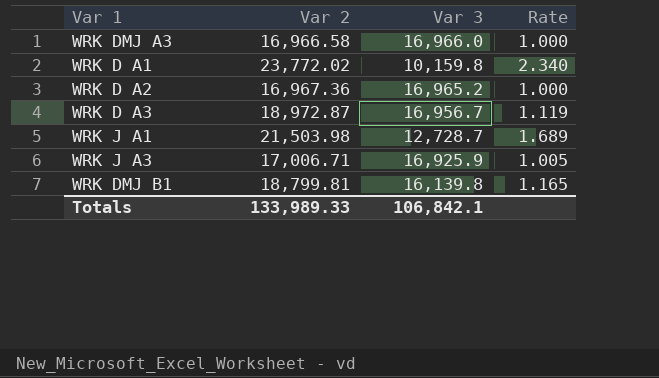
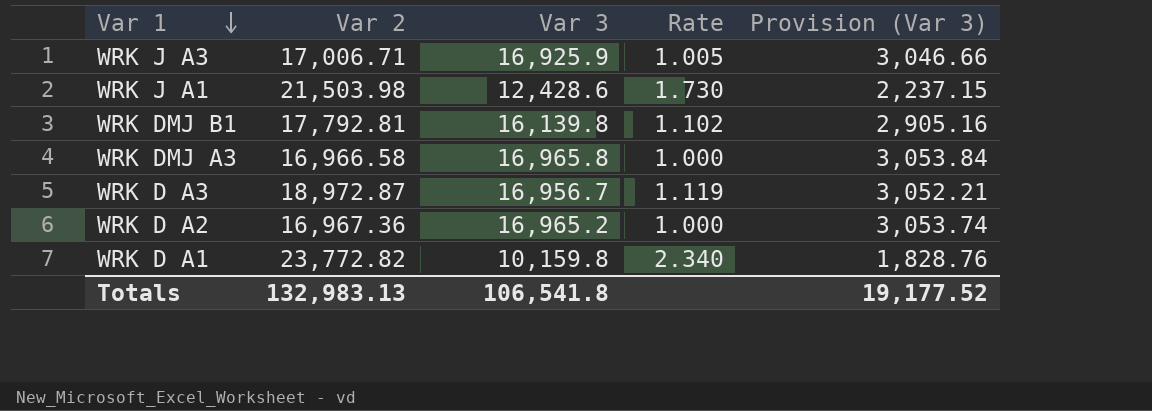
row order: none -> Var 1 descending
column Provision (Var 3) | formula: none -> [Var 3] * 0.18
WRK J A1 | Var 3: 12,728.7 -> 12,428.6
WRK J A1 | Rate: 1.689 -> 1.730
WRK DMJ B1 | Var 2: 18,799.81 -> 17,792.81
WRK DMJ B1 | Rate: 1.165 -> 1.102
WRK DMJ A3 | Var 3: 16,966.0 -> 16,965.8
WRK D A1 | Var 2: 23,772.02 -> 23,772.82
Totals | Var 2: 133,989.33 -> 132,983.13
Totals | Var 3: 106,842.1 -> 106,541.8

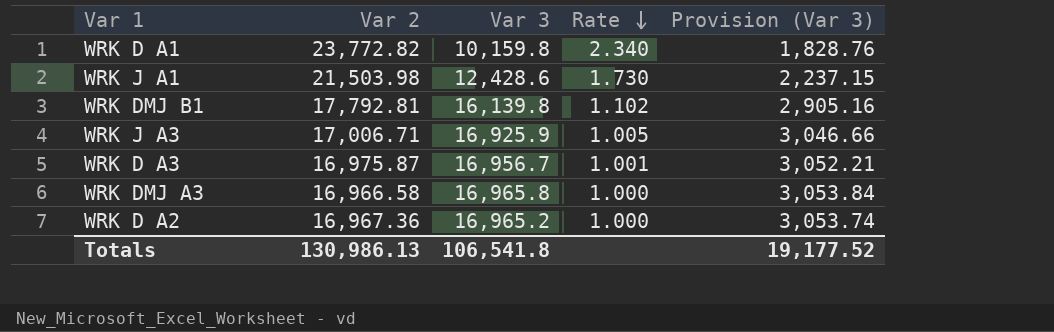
row order: Var 1 descending -> Rate descending
WRK D A3 | Var 2: 18,972.87 -> 16,975.87
WRK D A3 | Rate: 1.119 -> 1.001
Totals | Var 2: 132,983.13 -> 130,986.13

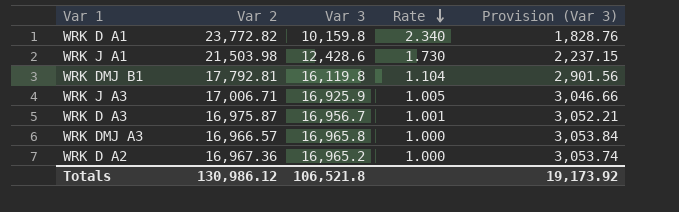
WRK DMJ B1 | Var 3: 16,139.8 -> 16,119.8
WRK DMJ B1 | Rate: 1.102 -> 1.104
WRK DMJ B1 | Provision (Var 3): 2,905.16 -> 2,901.56
WRK DMJ A3 | Var 2: 16,966.58 -> 16,966.57
Totals | Var 2: 130,986.13 -> 130,986.12
Totals | Var 3: 106,541.8 -> 106,521.8
Totals | Provision (Var 3): 19,177.52 -> 19,173.92

